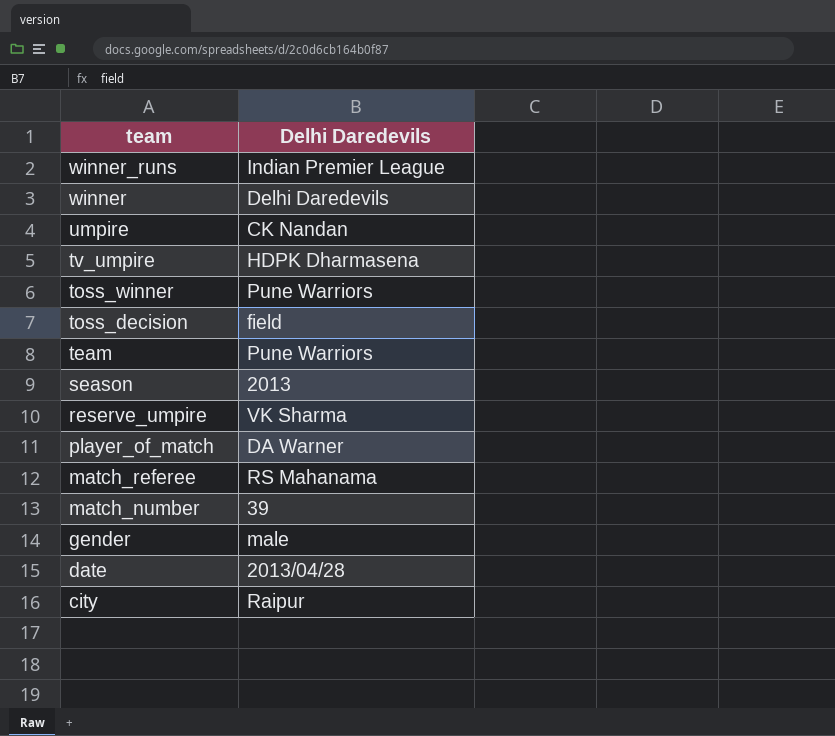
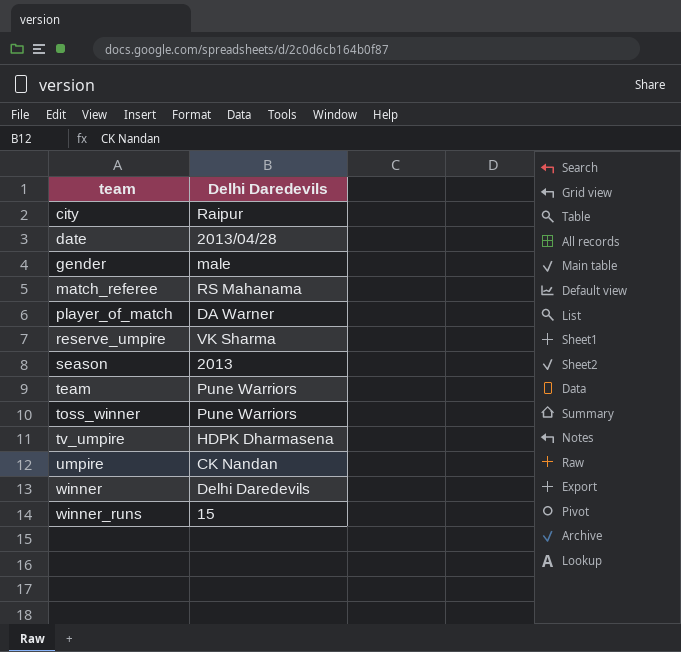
row order: team descending -> team ascending
row toss_decision: field -> none
row match_number: 39 -> none
winner_runs | Delhi Daredevils: Indian Premier League -> 15

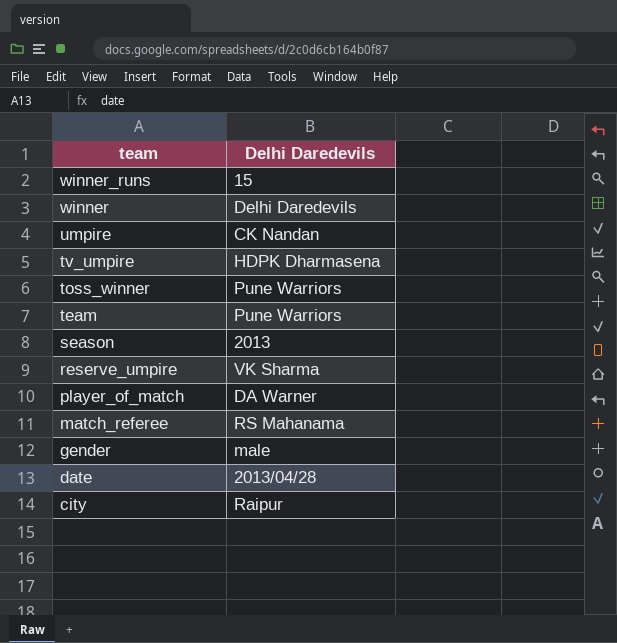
row order: team ascending -> team descending

